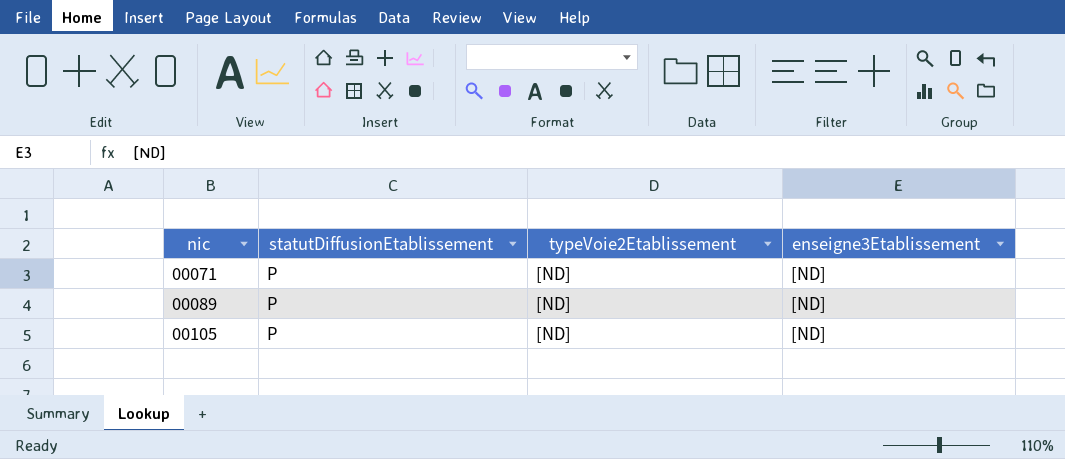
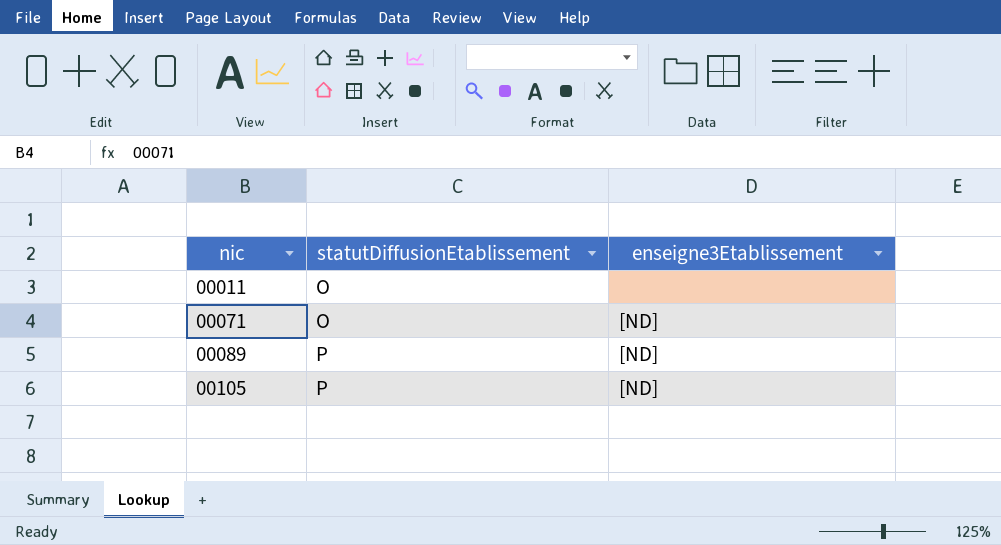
column typeVoie2Etablissement | position: 3 -> none
row 00011: none -> O | none
00071 | statutDiffusionEtablissement: P -> O

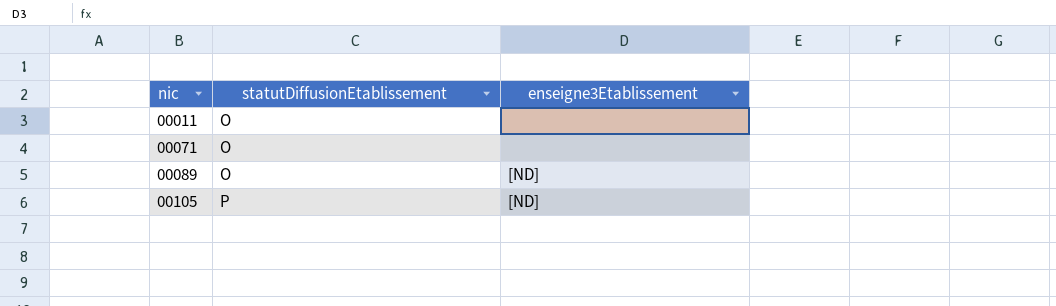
00071 | enseigne3Etablissement: [ND] -> none
00089 | statutDiffusionEtablissement: P -> O

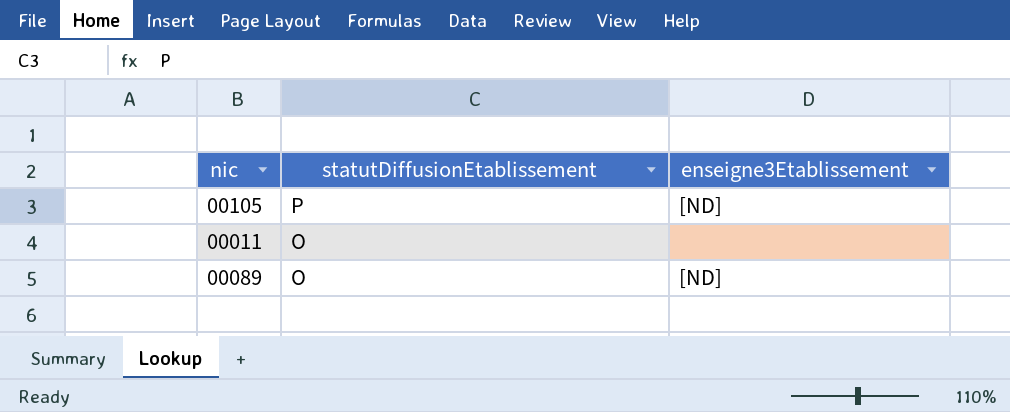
row order: nic ascending -> statutDiffusionEtablissement descending
row 00071: O | none -> none

